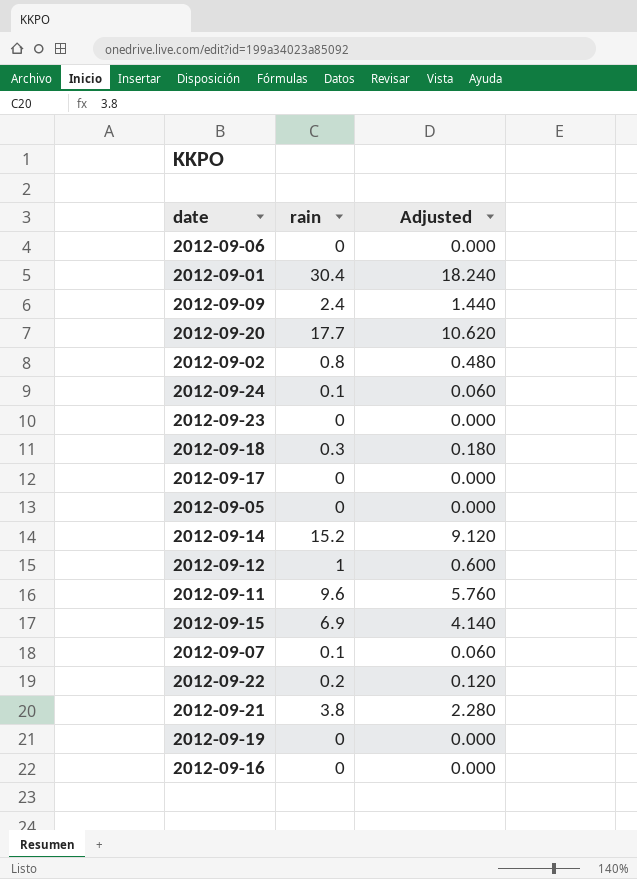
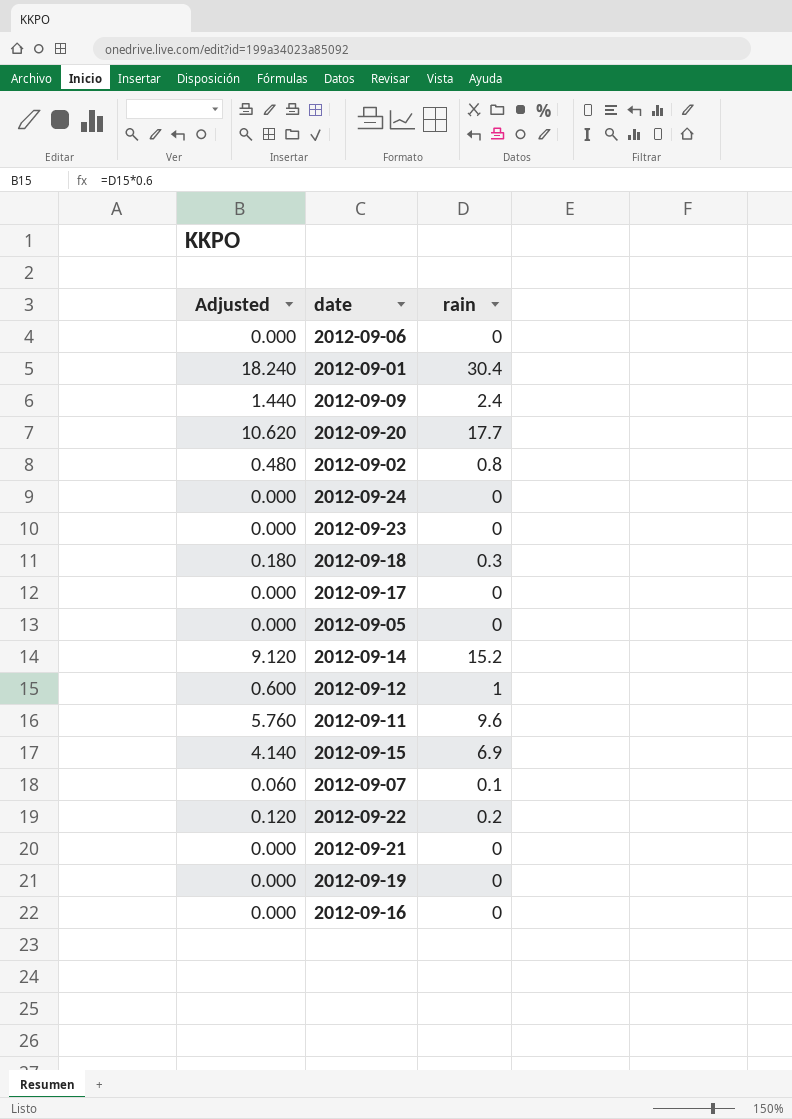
column Adjusted | position: 3 -> 1
2012-09-24 | Adjusted: 0.060 -> 0.000
2012-09-24 | rain: 0.1 -> 0
2012-09-21 | Adjusted: 2.280 -> 0.000
2012-09-21 | rain: 3.8 -> 0

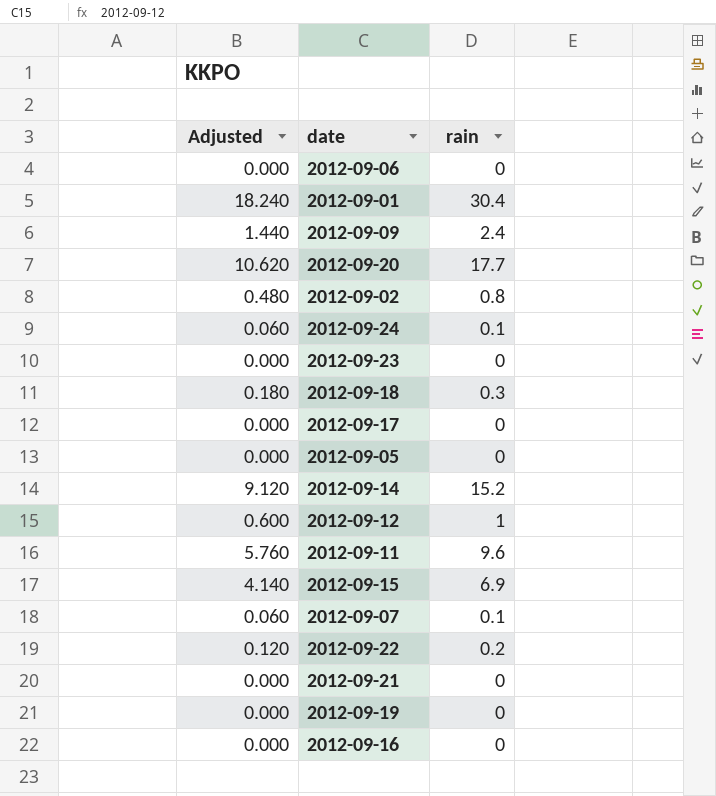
2012-09-24 | Adjusted: 0.000 -> 0.060
2012-09-24 | rain: 0 -> 0.1

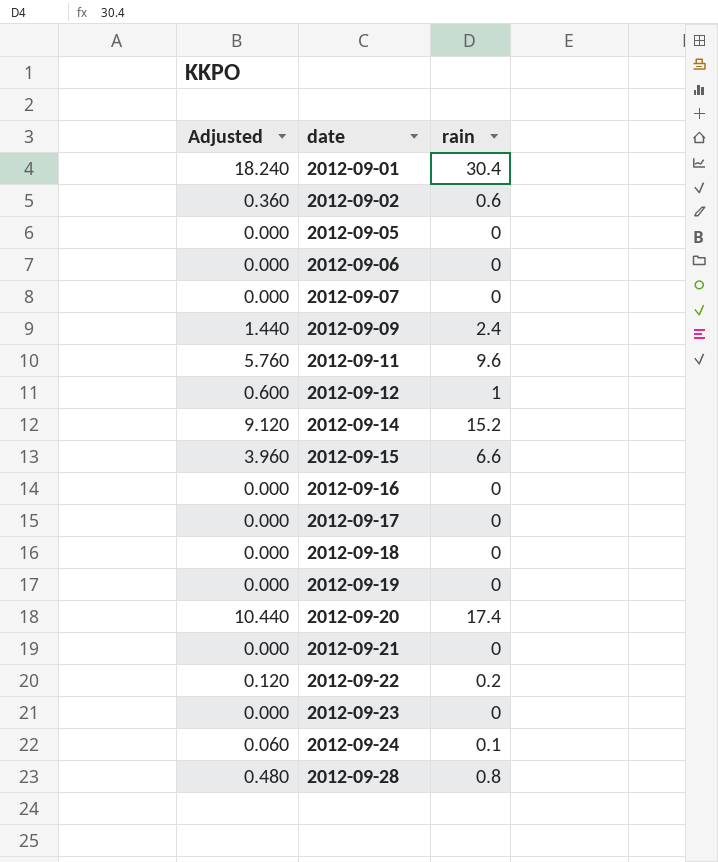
row order: none -> date ascending
2012-09-02 | Adjusted: 0.480 -> 0.360
2012-09-02 | rain: 0.8 -> 0.6
2012-09-07 | Adjusted: 0.060 -> 0.000
2012-09-07 | rain: 0.1 -> 0
2012-09-15 | Adjusted: 4.140 -> 3.960
2012-09-15 | rain: 6.9 -> 6.6
2012-09-18 | Adjusted: 0.180 -> 0.000
2012-09-18 | rain: 0.3 -> 0
2012-09-20 | Adjusted: 10.620 -> 10.440
2012-09-20 | rain: 17.7 -> 17.4
row 2012-09-28: none -> 0.480 | 0.8

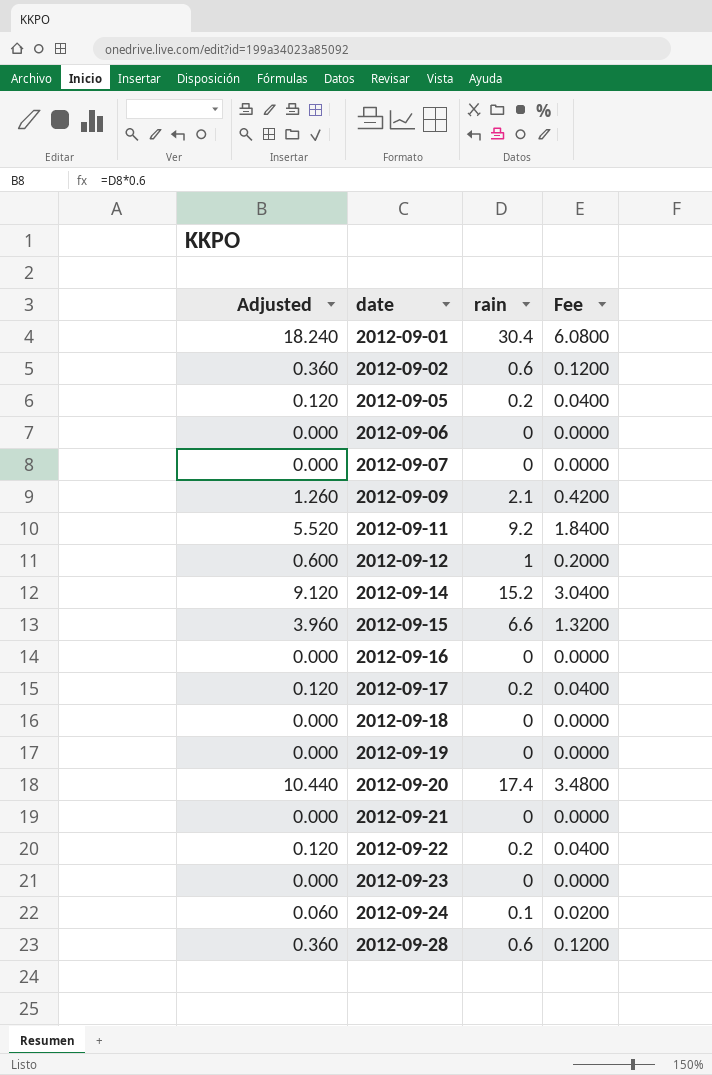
column Fee | formula: none -> [rain] * 0.2
2012-09-05 | Adjusted: 0.000 -> 0.120
2012-09-05 | rain: 0 -> 0.2
2012-09-09 | Adjusted: 1.440 -> 1.260
2012-09-09 | rain: 2.4 -> 2.1
2012-09-11 | Adjusted: 5.760 -> 5.520
2012-09-11 | rain: 9.6 -> 9.2
2012-09-17 | Adjusted: 0.000 -> 0.120
2012-09-17 | rain: 0 -> 0.2
2012-09-28 | Adjusted: 0.480 -> 0.360
2012-09-28 | rain: 0.8 -> 0.6

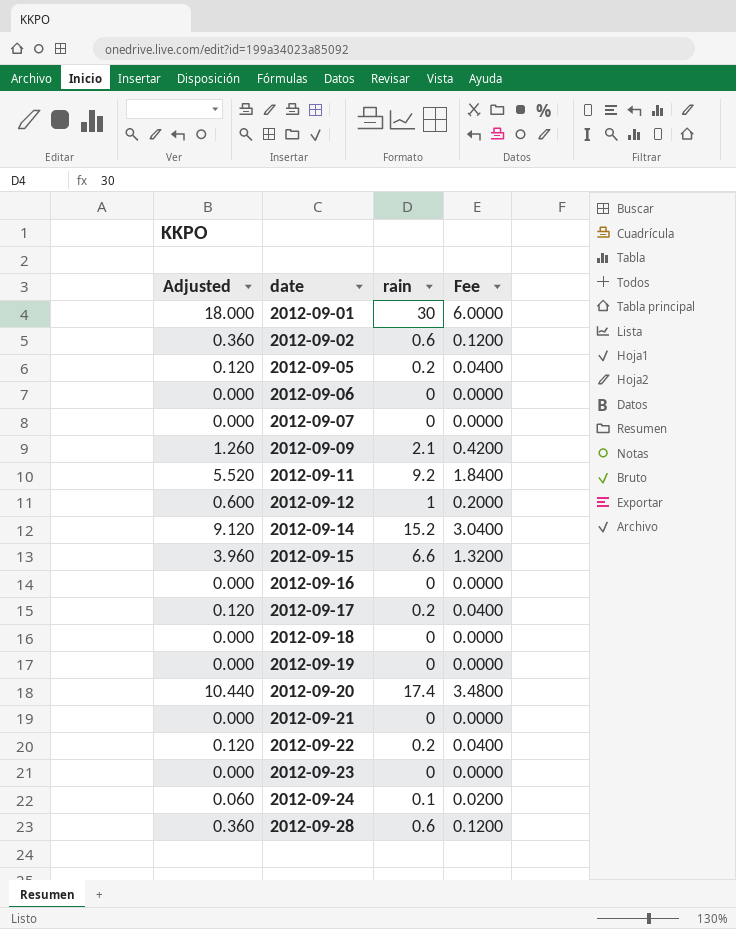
2012-09-01 | Adjusted: 18.240 -> 18.000
2012-09-01 | rain: 30.4 -> 30
2012-09-01 | Fee: 6.0800 -> 6.0000

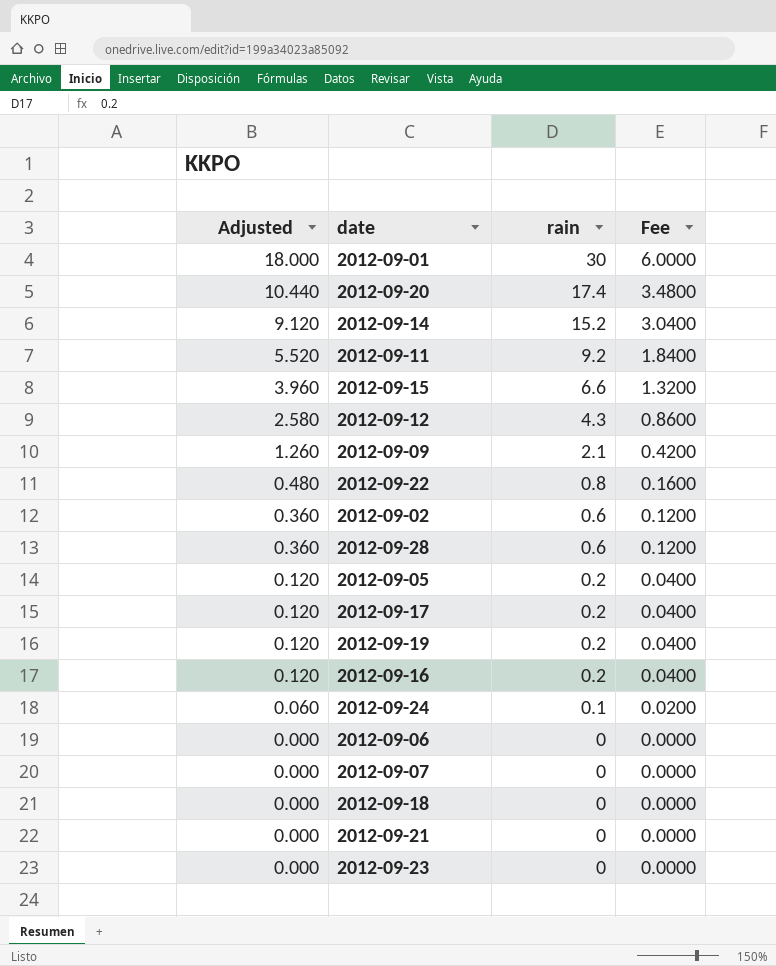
row order: date ascending -> Adjusted descending
2012-09-12 | Adjusted: 0.600 -> 2.580
2012-09-12 | rain: 1 -> 4.3
2012-09-12 | Fee: 0.2000 -> 0.8600
2012-09-22 | Adjusted: 0.120 -> 0.480
2012-09-22 | rain: 0.2 -> 0.8
2012-09-22 | Fee: 0.0400 -> 0.1600
2012-09-19 | Adjusted: 0.000 -> 0.120
2012-09-19 | rain: 0 -> 0.2
2012-09-19 | Fee: 0.0000 -> 0.0400
2012-09-16 | Adjusted: 0.000 -> 0.120
2012-09-16 | rain: 0 -> 0.2
2012-09-16 | Fee: 0.0000 -> 0.0400

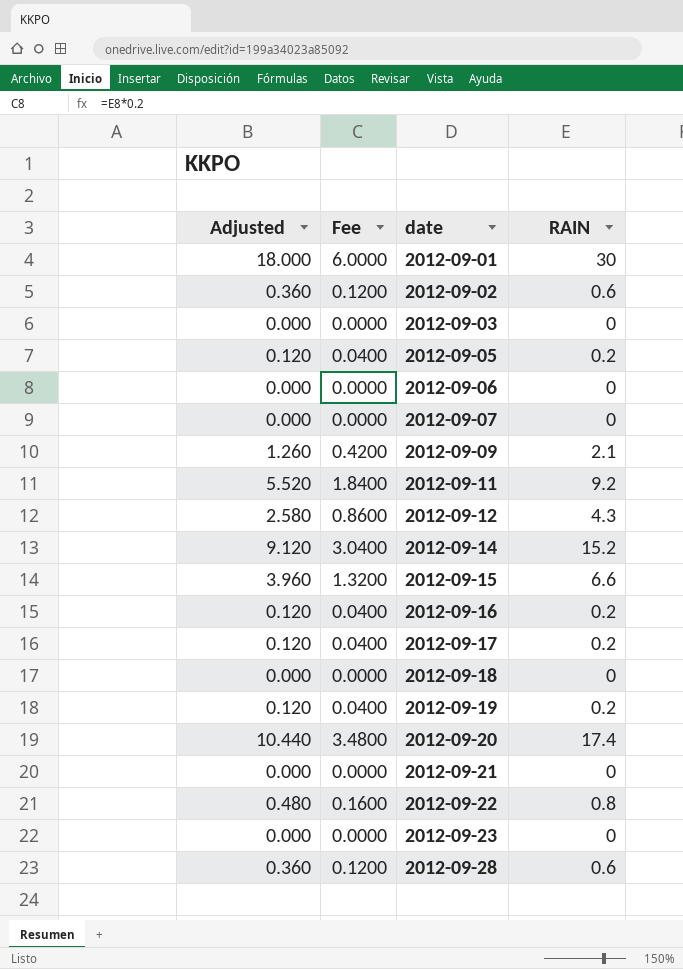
row order: Adjusted descending -> date ascending
column Fee | position: 4 -> 2
column name: rain -> RAIN
row 2012-09-24: 0.060 | 0.1 | 0.0200 -> none
row 2012-09-03: none -> 0.000 | 0.0000 | 0

